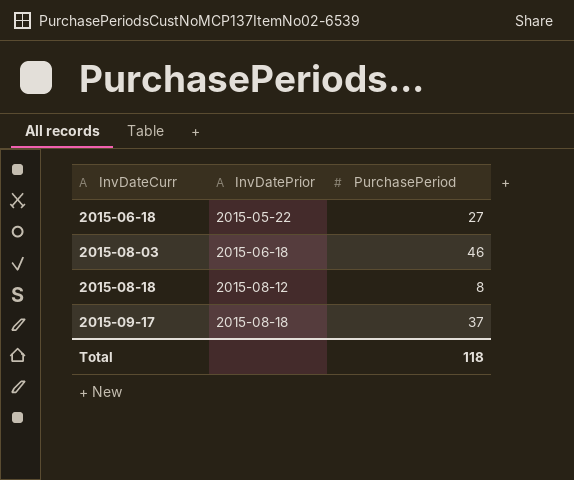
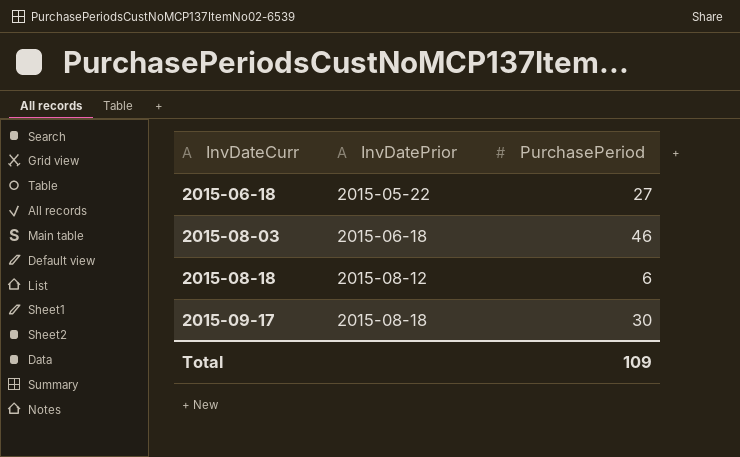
2015-08-18 | PurchasePeriod: 8 -> 6
2015-09-17 | PurchasePeriod: 37 -> 30
Total | PurchasePeriod: 118 -> 109

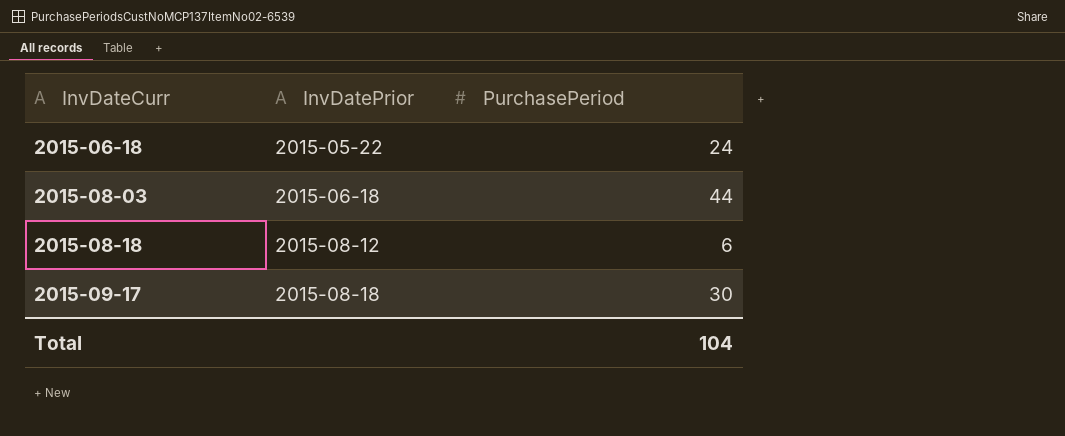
2015-06-18 | PurchasePeriod: 27 -> 24
2015-08-03 | PurchasePeriod: 46 -> 44
Total | PurchasePeriod: 109 -> 104

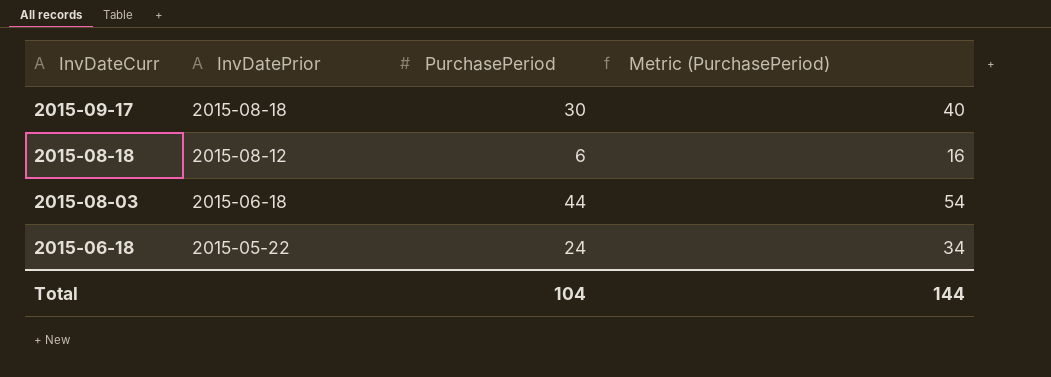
row order: InvDateCurr ascending -> InvDateCurr descending
column Metric (PurchasePeriod) | formula: none -> [PurchasePeriod] + 10

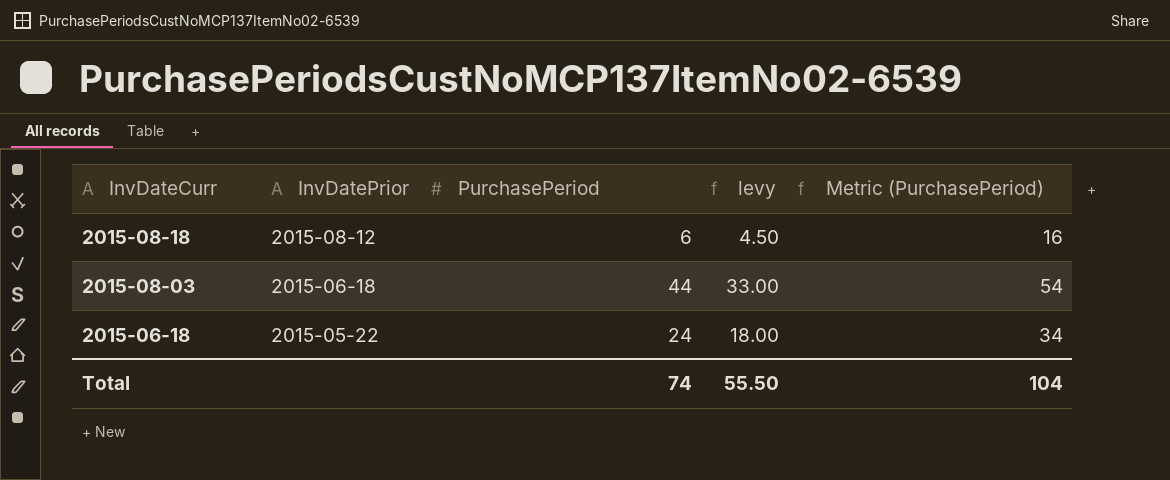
column levy | formula: none -> [PurchasePeriod] * 0.75
row 2015-09-17: 2015-08-18 | 30 | 40 -> none
Total | PurchasePeriod: 104 -> 74
Total | Metric (PurchasePeriod): 144 -> 104

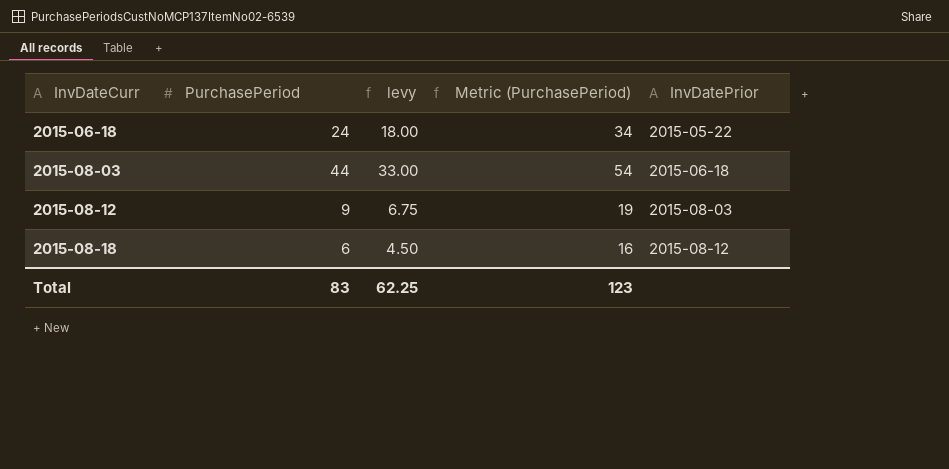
row order: InvDateCurr descending -> InvDateCurr ascending
column InvDatePrior | position: 2 -> 5
row 2015-08-12: none -> 9 | 6.75 | 19 | 2015-08-03
Total | PurchasePeriod: 74 -> 83
Total | levy: 55.50 -> 62.25
Total | Metric (PurchasePeriod): 104 -> 123

